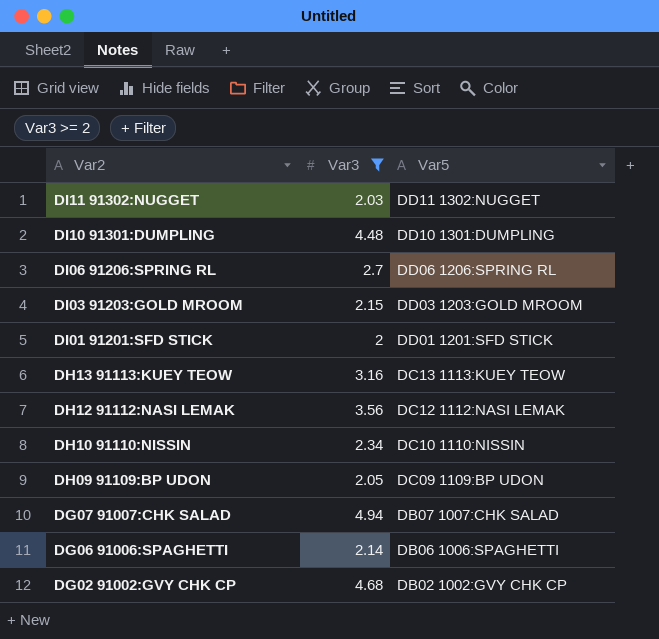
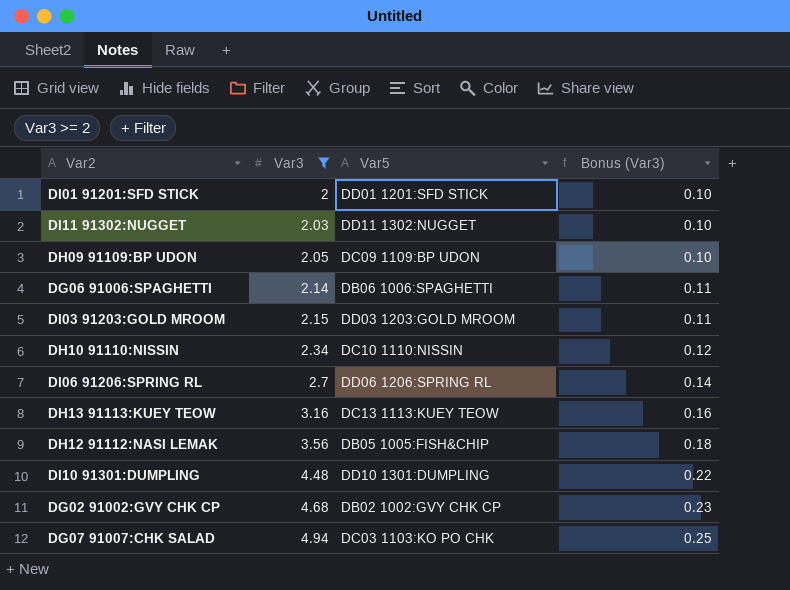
row order: Var2 descending -> Var3 ascending
column Bonus (Var3) | formula: none -> [Var3] * 0.05
DH12 91112:NASI LEMAK | Var5: DC12 1112:NASI LEMAK -> DB05 1005:FISH&CHIP
DG07 91007:CHK SALAD | Var5: DB07 1007:CHK SALAD -> DC03 1103:KO PO CHK

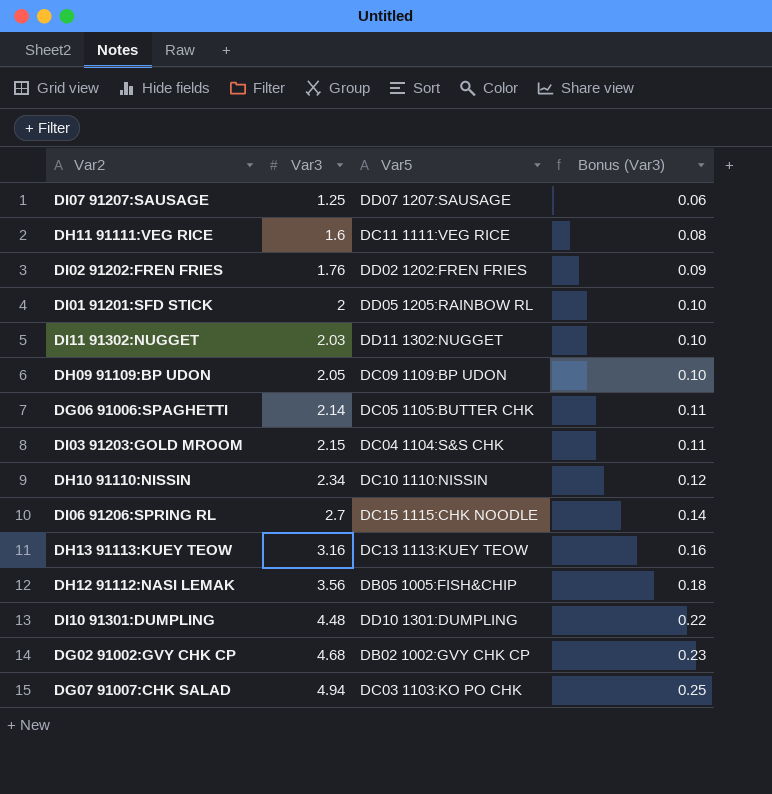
filter: Var3 >= 2 -> none
DI01 91201:SFD STICK | Var5: DD01 1201:SFD STICK -> DD05 1205:RAINBOW RL
DG06 91006:SPAGHETTI | Var5: DB06 1006:SPAGHETTI -> DC05 1105:BUTTER CHK
DI03 91203:GOLD MROOM | Var5: DD03 1203:GOLD MROOM -> DC04 1104:S&S CHK
DI06 91206:SPRING RL | Var5: DD06 1206:SPRING RL -> DC15 1115:CHK NOODLE

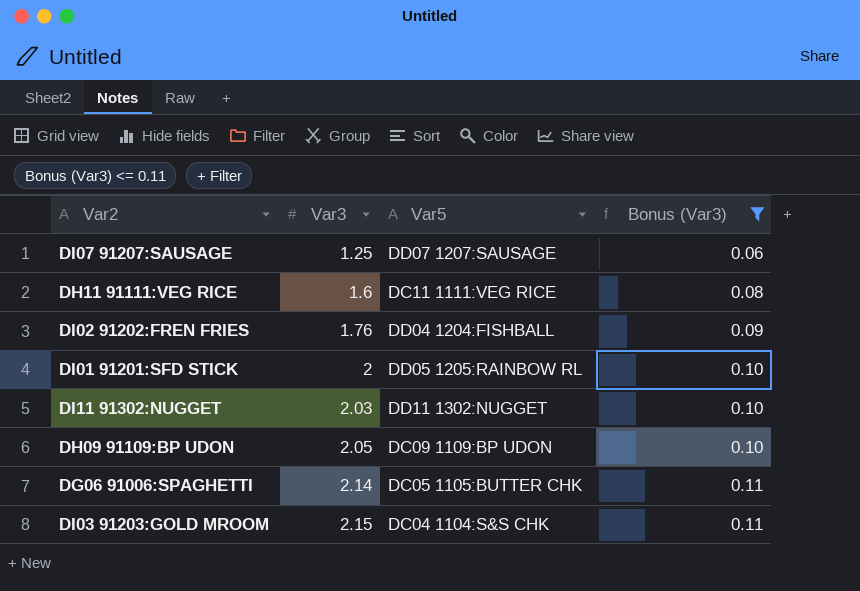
filter: none -> Bonus (Var3) <= 0.11
DI02 91202:FREN FRIES | Var5: DD02 1202:FREN FRIES -> DD04 1204:FISHBALL

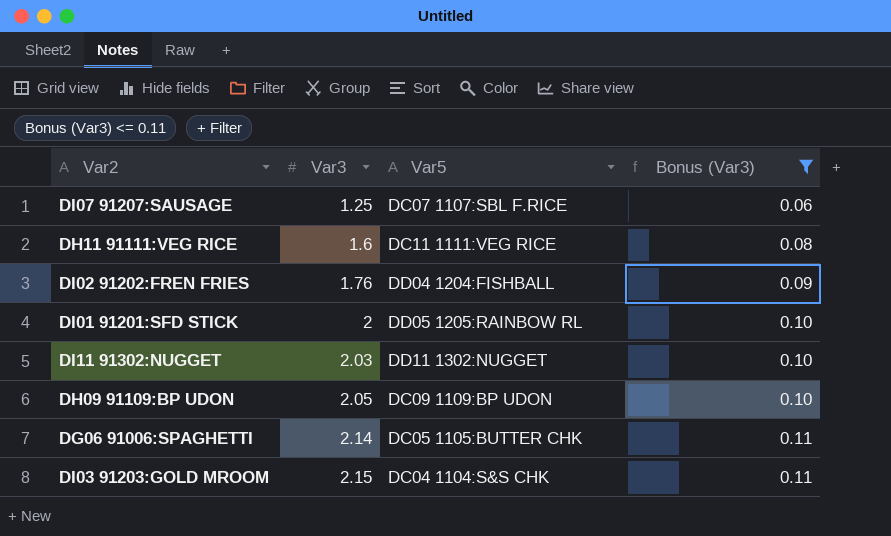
DI07 91207:SAUSAGE | Var5: DD07 1207:SAUSAGE -> DC07 1107:SBL F.RICE

